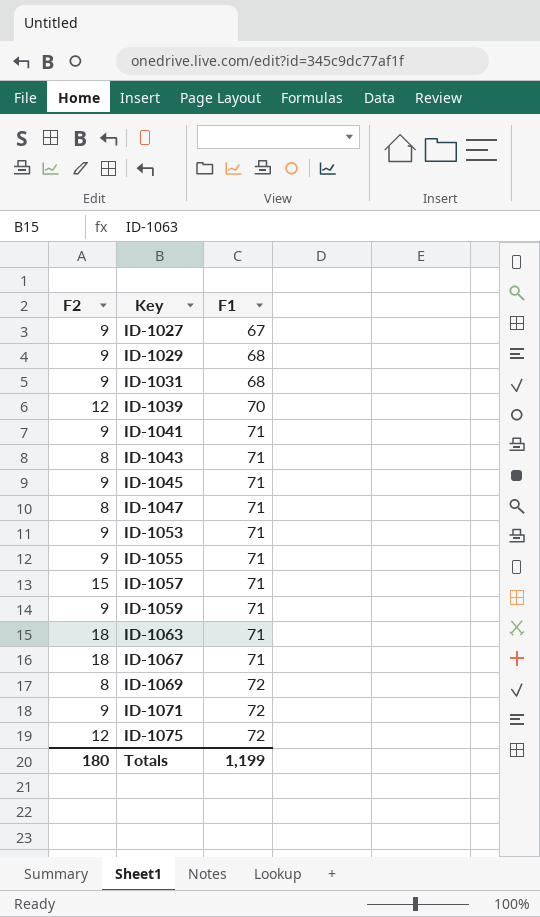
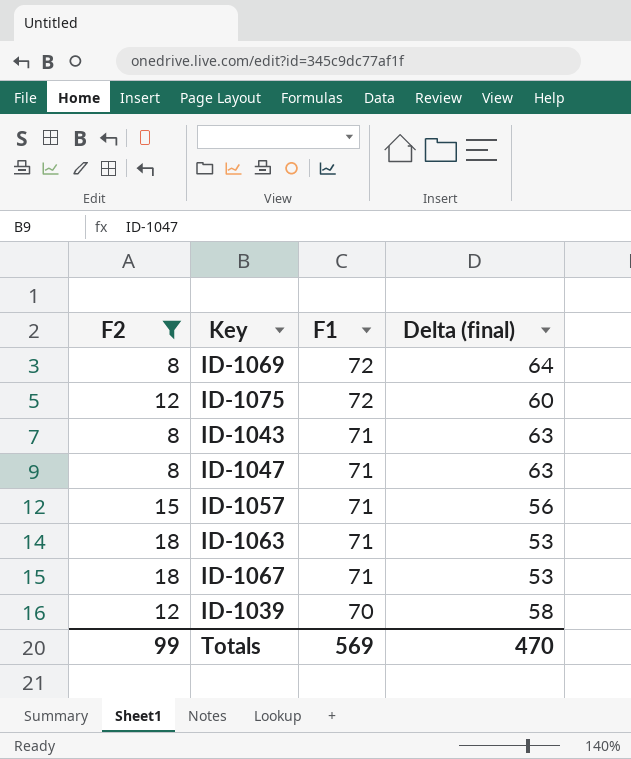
filter: none -> F2 != 9
row order: Key ascending -> F1 descending
column Delta (final) | formula: none -> [F1] - [F2]
Totals | F2: 180 -> 99
Totals | F1: 1,199 -> 569

